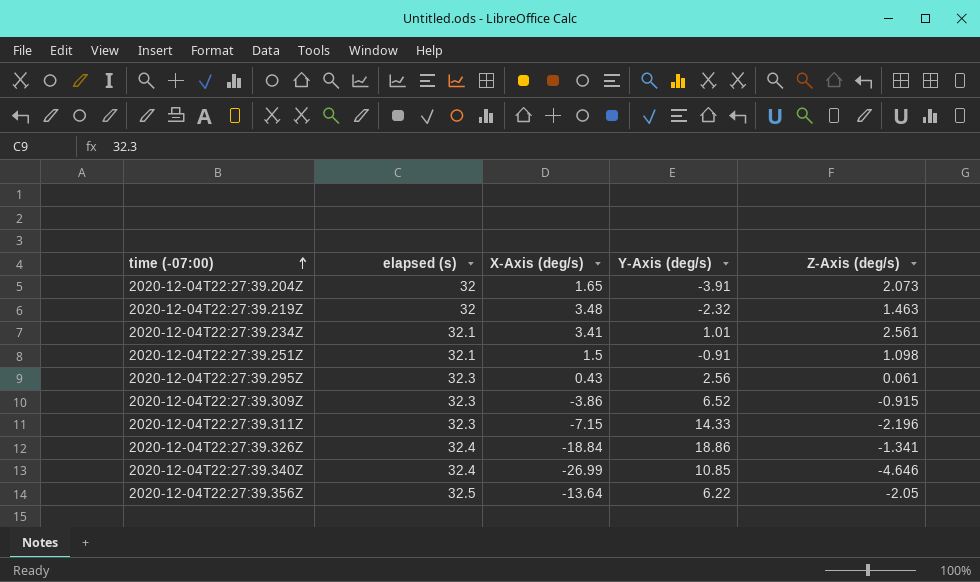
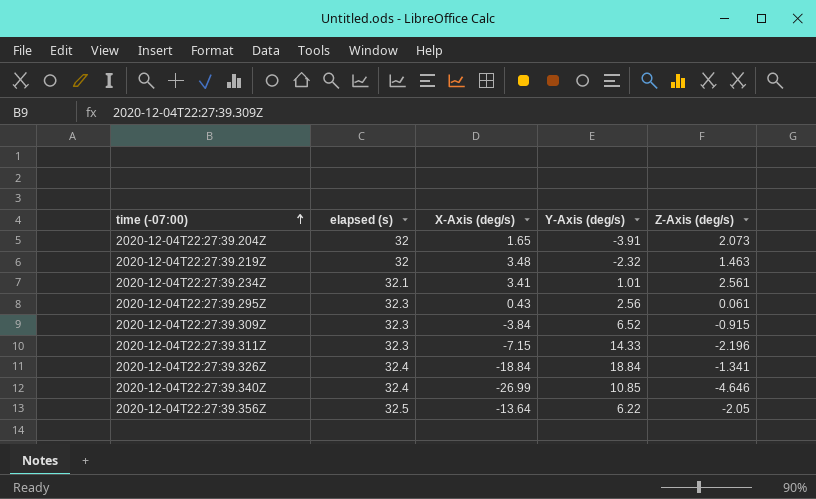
row 2020-12-04T22:27:39.251Z: 32.1 | 1.5 | -0.91 | 1.098 -> none
2020-12-04T22:27:39.309Z | X-Axis (deg/s): -3.86 -> -3.84
2020-12-04T22:27:39.326Z | Y-Axis (deg/s): 18.86 -> 18.84

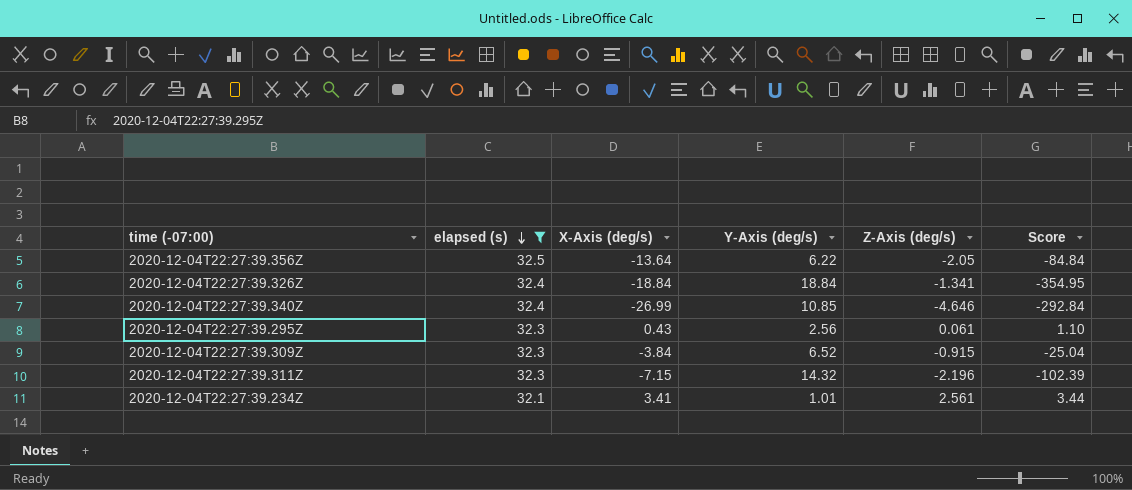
filter: none -> elapsed (s) != 32
row order: time (-07:00) ascending -> elapsed (s) descending
column Score | formula: none -> [X-Axis (deg/s)] * [Y-Axis (deg/s)]
2020-12-04T22:27:39.311Z | Y-Axis (deg/s): 14.33 -> 14.32

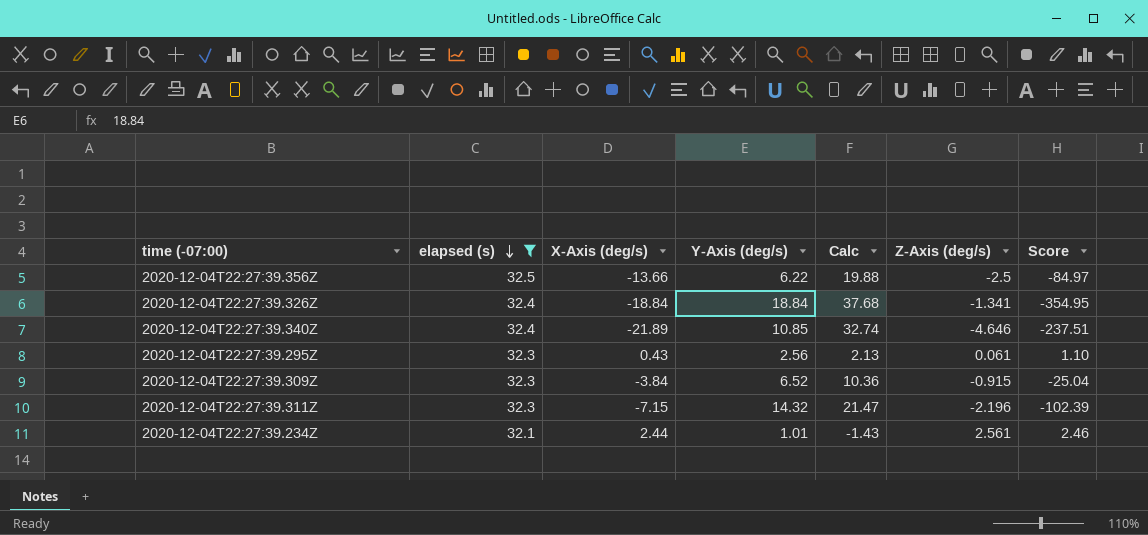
column Calc | formula: none -> [Y-Axis (deg/s)] - [X-Axis (deg/s)]
2020-12-04T22:27:39.356Z | X-Axis (deg/s): -13.64 -> -13.66
2020-12-04T22:27:39.356Z | Z-Axis (deg/s): -2.05 -> -2.5
2020-12-04T22:27:39.356Z | Score: -84.84 -> -84.97
2020-12-04T22:27:39.340Z | X-Axis (deg/s): -26.99 -> -21.89
2020-12-04T22:27:39.340Z | Score: -292.84 -> -237.51
2020-12-04T22:27:39.234Z | X-Axis (deg/s): 3.41 -> 2.44
2020-12-04T22:27:39.234Z | Score: 3.44 -> 2.46

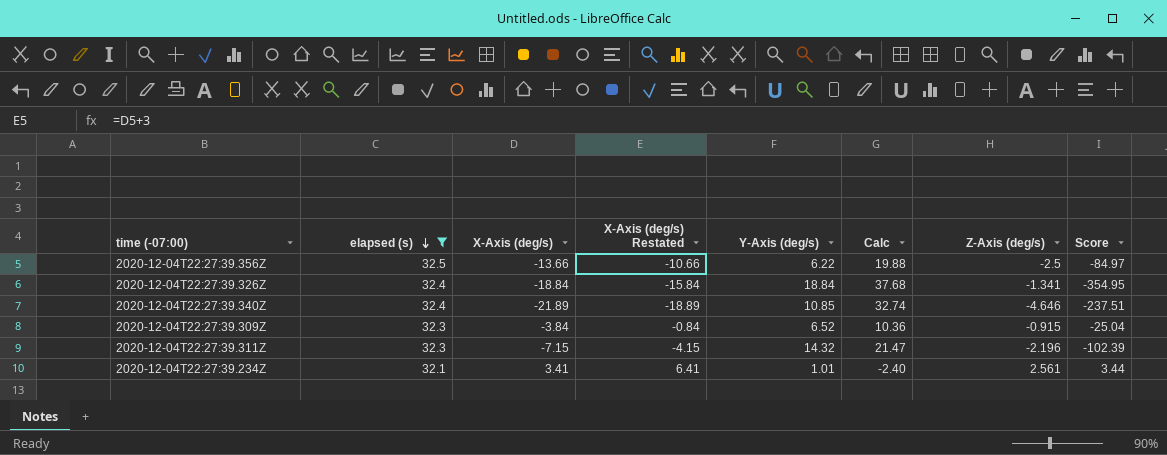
column X-Axis (deg/s) Restated | formula: none -> [X-Axis (deg/s)] + 3
row 2020-12-04T22:27:39.295Z: 32.3 | 0.43 | 2.56 | 2.13 | 0.061 | 1.10 -> none
2020-12-04T22:27:39.234Z | X-Axis (deg/s): 2.44 -> 3.41
2020-12-04T22:27:39.234Z | Calc: -1.43 -> -2.40
2020-12-04T22:27:39.234Z | Score: 2.46 -> 3.44

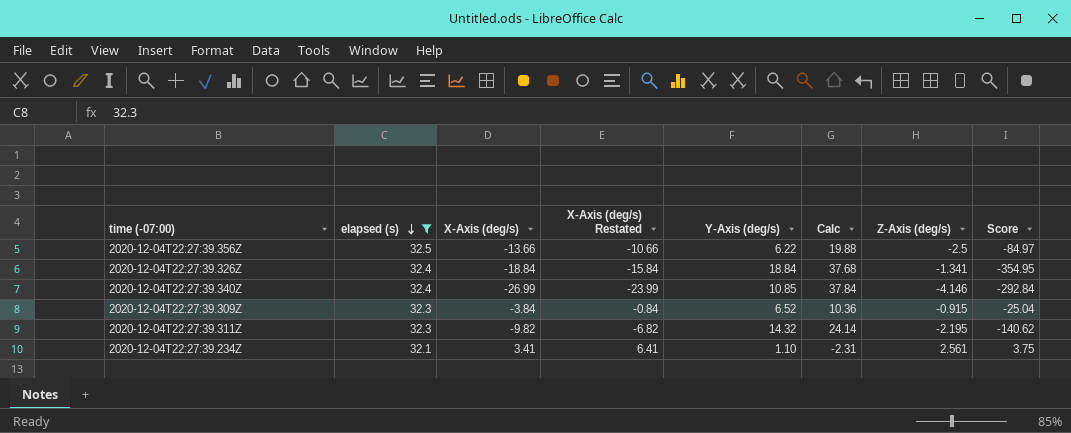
2020-12-04T22:27:39.340Z | X-Axis (deg/s): -21.89 -> -26.99
2020-12-04T22:27:39.340Z | X-Axis (deg/s) Restated: -18.89 -> -23.99
2020-12-04T22:27:39.340Z | Calc: 32.74 -> 37.84
2020-12-04T22:27:39.340Z | Z-Axis (deg/s): -4.646 -> -4.146
2020-12-04T22:27:39.340Z | Score: -237.51 -> -292.84
2020-12-04T22:27:39.311Z | X-Axis (deg/s): -7.15 -> -9.82
2020-12-04T22:27:39.311Z | X-Axis (deg/s) Restated: -4.15 -> -6.82
2020-12-04T22:27:39.311Z | Calc: 21.47 -> 24.14
2020-12-04T22:27:39.311Z | Z-Axis (deg/s): -2.196 -> -2.195
2020-12-04T22:27:39.311Z | Score: -102.39 -> -140.62
2020-12-04T22:27:39.234Z | Y-Axis (deg/s): 1.01 -> 1.10
2020-12-04T22:27:39.234Z | Calc: -2.40 -> -2.31
2020-12-04T22:27:39.234Z | Score: 3.44 -> 3.75

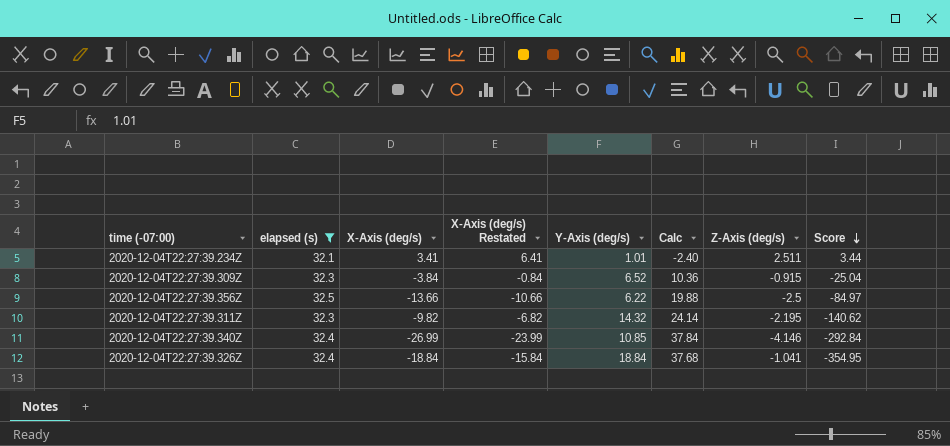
row order: elapsed (s) descending -> Score descending
2020-12-04T22:27:39.234Z | Y-Axis (deg/s): 1.10 -> 1.01
2020-12-04T22:27:39.234Z | Calc: -2.31 -> -2.40
2020-12-04T22:27:39.234Z | Z-Axis (deg/s): 2.561 -> 2.511
2020-12-04T22:27:39.234Z | Score: 3.75 -> 3.44
2020-12-04T22:27:39.326Z | Z-Axis (deg/s): -1.341 -> -1.041

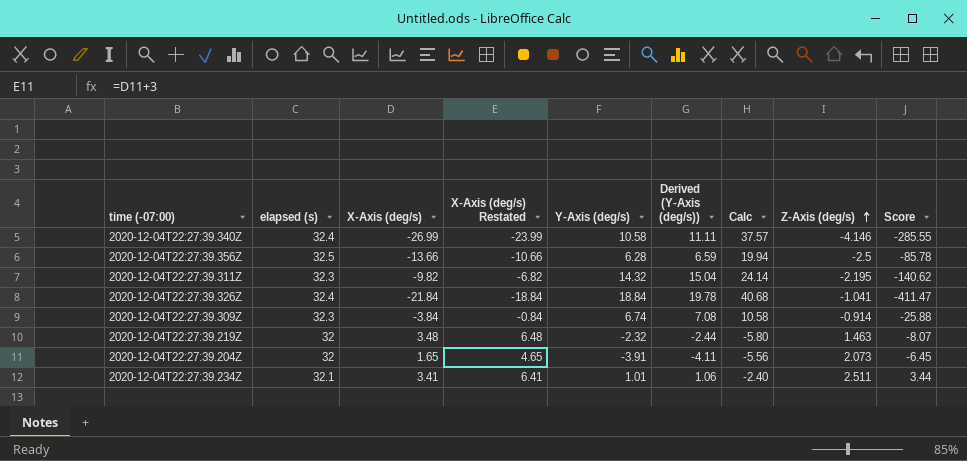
filter: elapsed (s) != 32 -> none
row order: Score descending -> Z-Axis (deg/s) ascending
column Derived (Y-Axis (deg/s)) | formula: none -> [Y-Axis (deg/s)] * 1.05
2020-12-04T22:27:39.340Z | Y-Axis (deg/s): 10.85 -> 10.58
2020-12-04T22:27:39.340Z | Calc: 37.84 -> 37.57
2020-12-04T22:27:39.340Z | Score: -292.84 -> -285.55
2020-12-04T22:27:39.356Z | Y-Axis (deg/s): 6.22 -> 6.28
2020-12-04T22:27:39.356Z | Calc: 19.88 -> 19.94
2020-12-04T22:27:39.356Z | Score: -84.97 -> -85.78
2020-12-04T22:27:39.326Z | X-Axis (deg/s): -18.84 -> -21.84
2020-12-04T22:27:39.326Z | X-Axis (deg/s) Restated: -15.84 -> -18.84
2020-12-04T22:27:39.326Z | Calc: 37.68 -> 40.68
2020-12-04T22:27:39.326Z | Score: -354.95 -> -411.47
2020-12-04T22:27:39.309Z | Y-Axis (deg/s): 6.52 -> 6.74
2020-12-04T22:27:39.309Z | Calc: 10.36 -> 10.58
2020-12-04T22:27:39.309Z | Z-Axis (deg/s): -0.915 -> -0.914
2020-12-04T22:27:39.309Z | Score: -25.04 -> -25.88

